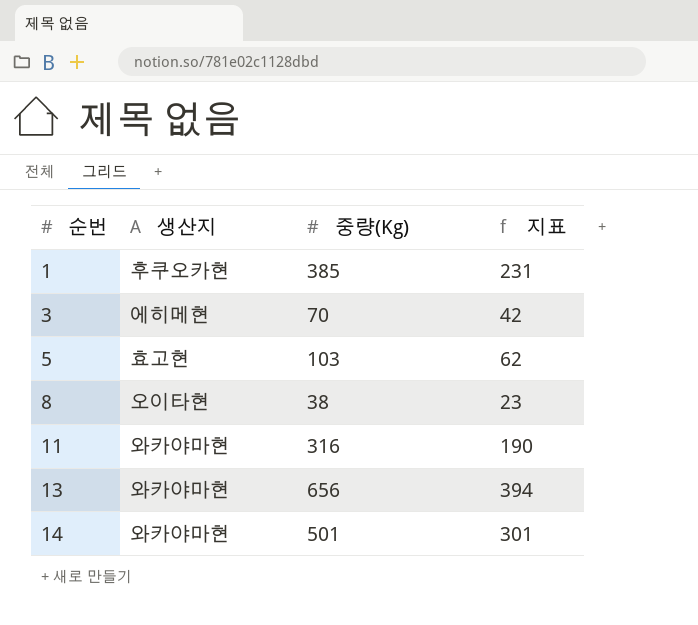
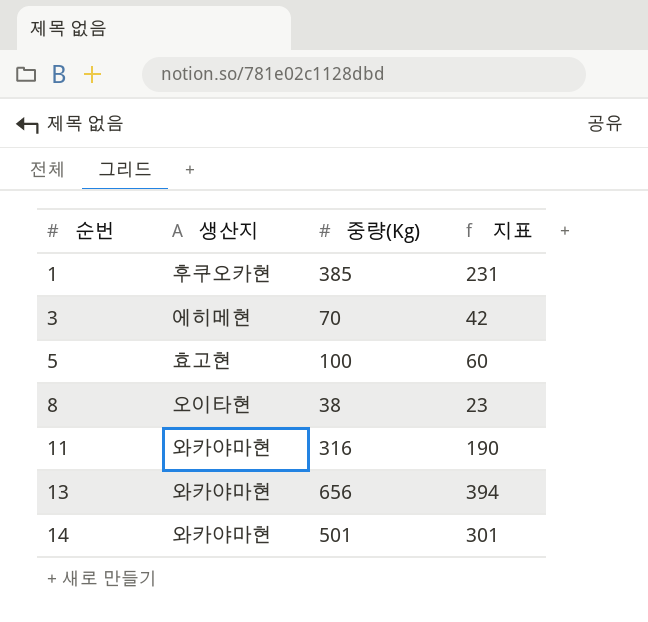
5 | 중량(Kg): 103 -> 100
5 | 지표: 62 -> 60

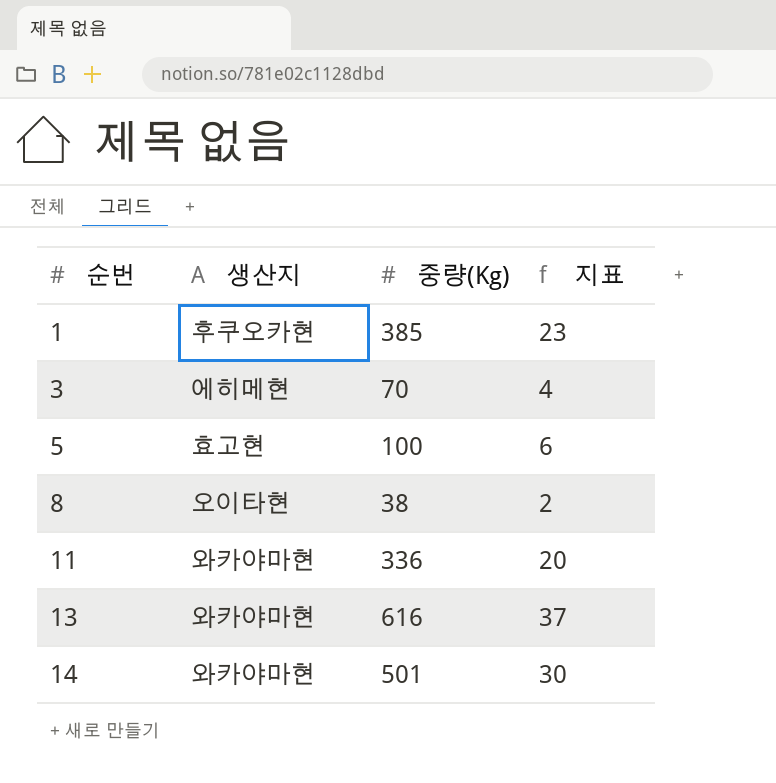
column 지표 | formula: [중량(Kg)] * 0.6 -> [중량(Kg)] * 0.06
11 | 중량(Kg): 316 -> 336
13 | 중량(Kg): 656 -> 616

